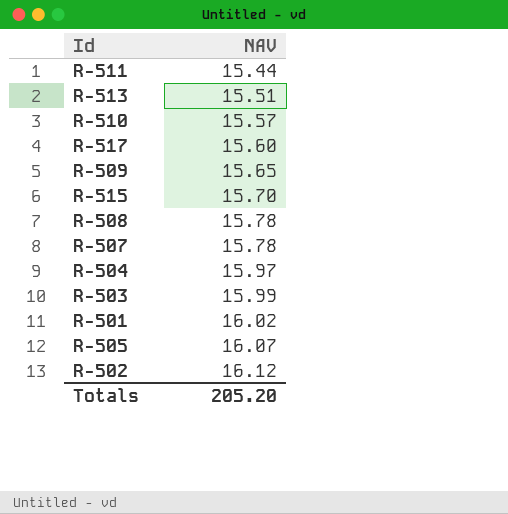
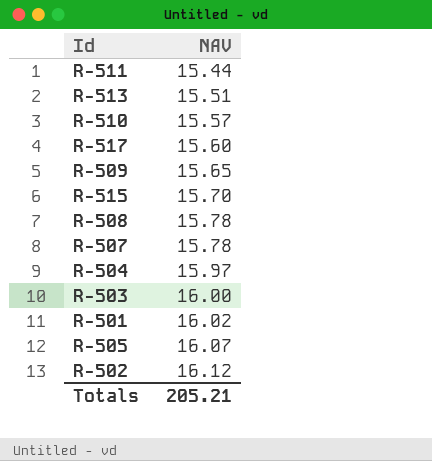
R-503 | NAV: 15.99 -> 16.00
Totals | NAV: 205.20 -> 205.21

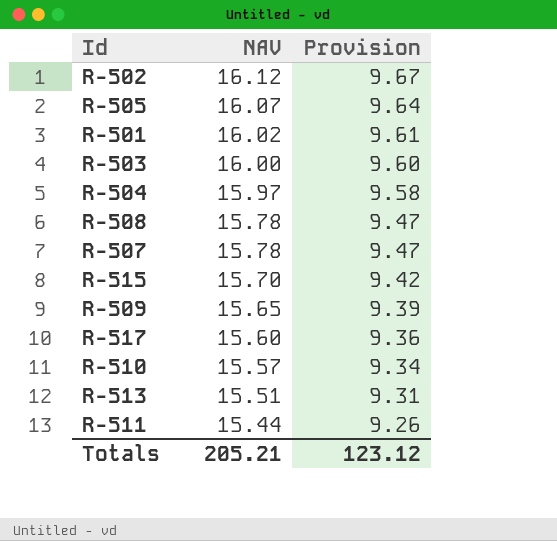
row order: NAV ascending -> NAV descending
column Provision | formula: none -> [NAV] * 0.6

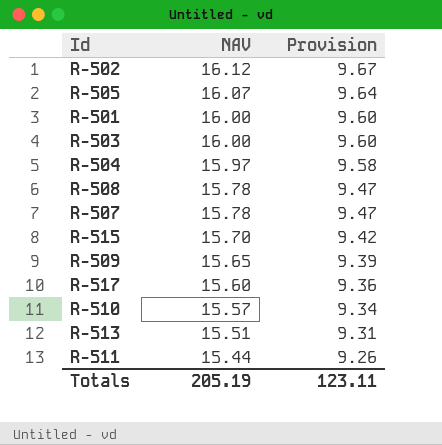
R-501 | NAV: 16.02 -> 16.00
R-501 | Provision: 9.61 -> 9.60
Totals | NAV: 205.21 -> 205.19
Totals | Provision: 123.12 -> 123.11

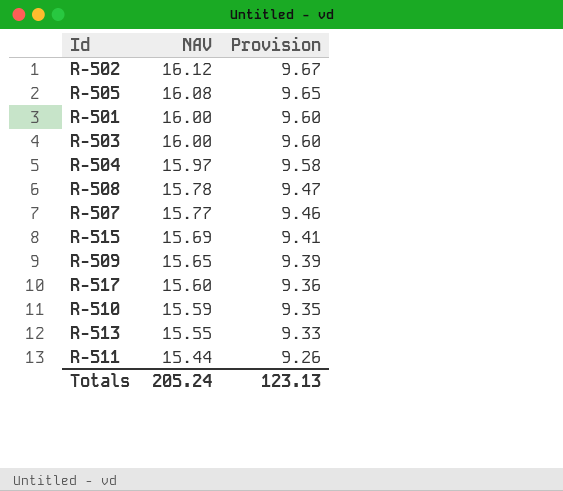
R-505 | NAV: 16.07 -> 16.08
R-505 | Provision: 9.64 -> 9.65
R-507 | NAV: 15.78 -> 15.77
R-507 | Provision: 9.47 -> 9.46
R-515 | NAV: 15.70 -> 15.69
R-515 | Provision: 9.42 -> 9.41
R-510 | NAV: 15.57 -> 15.59
R-510 | Provision: 9.34 -> 9.35
R-513 | NAV: 15.51 -> 15.55
R-513 | Provision: 9.31 -> 9.33
Totals | NAV: 205.19 -> 205.24
Totals | Provision: 123.11 -> 123.13

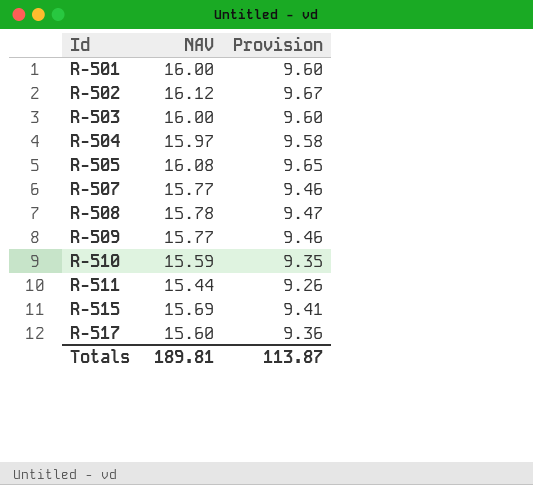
row order: NAV descending -> Id ascending
row R-513: 15.55 | 9.33 -> none
R-509 | NAV: 15.65 -> 15.77
R-509 | Provision: 9.39 -> 9.46
Totals | NAV: 205.24 -> 189.81
Totals | Provision: 123.13 -> 113.87

